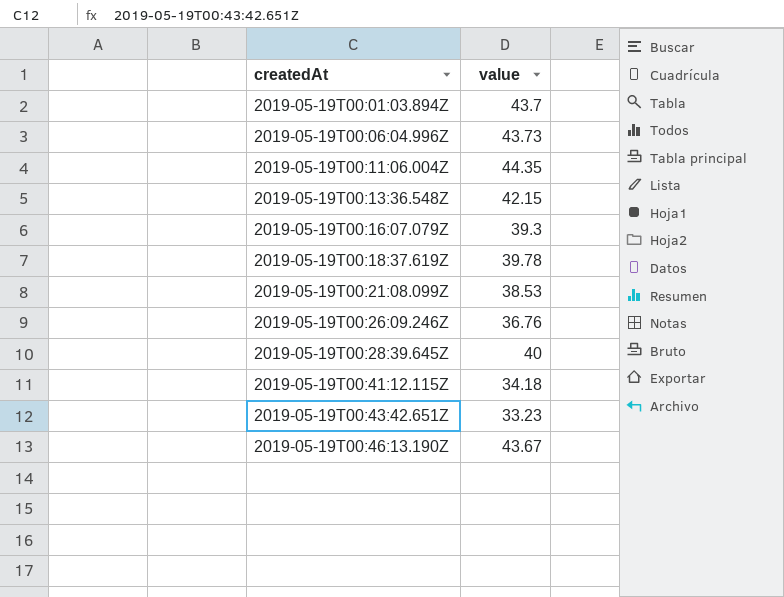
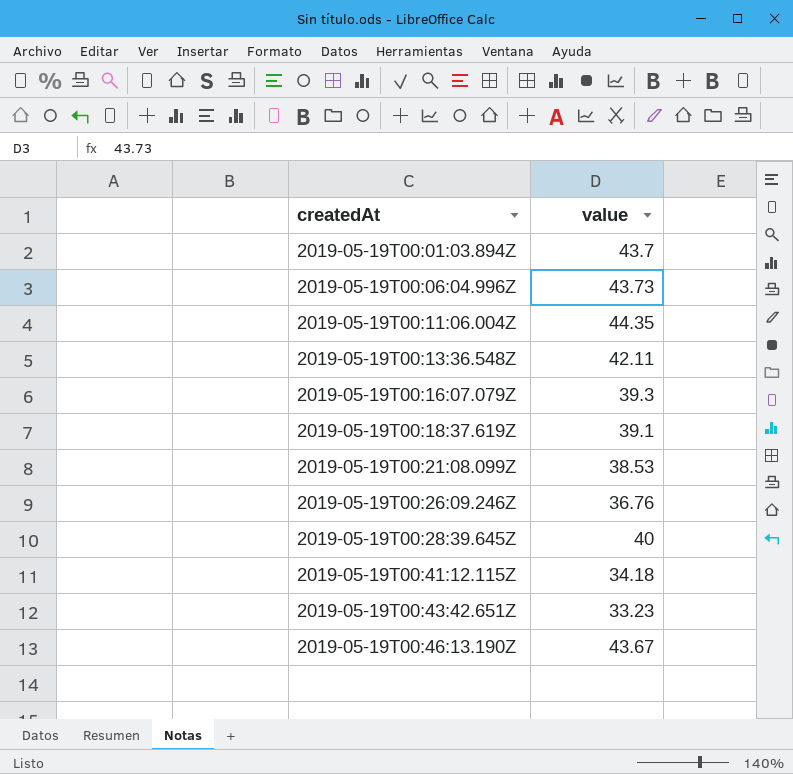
2019-05-19T00:13:36.548Z | value: 42.15 -> 42.11
2019-05-19T00:18:37.619Z | value: 39.78 -> 39.1

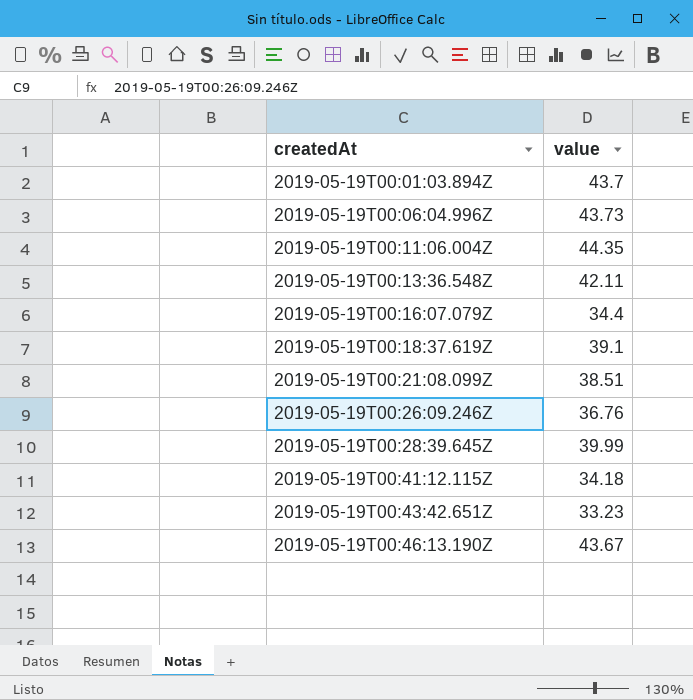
2019-05-19T00:16:07.079Z | value: 39.3 -> 34.4
2019-05-19T00:21:08.099Z | value: 38.53 -> 38.51
2019-05-19T00:28:39.645Z | value: 40 -> 39.99

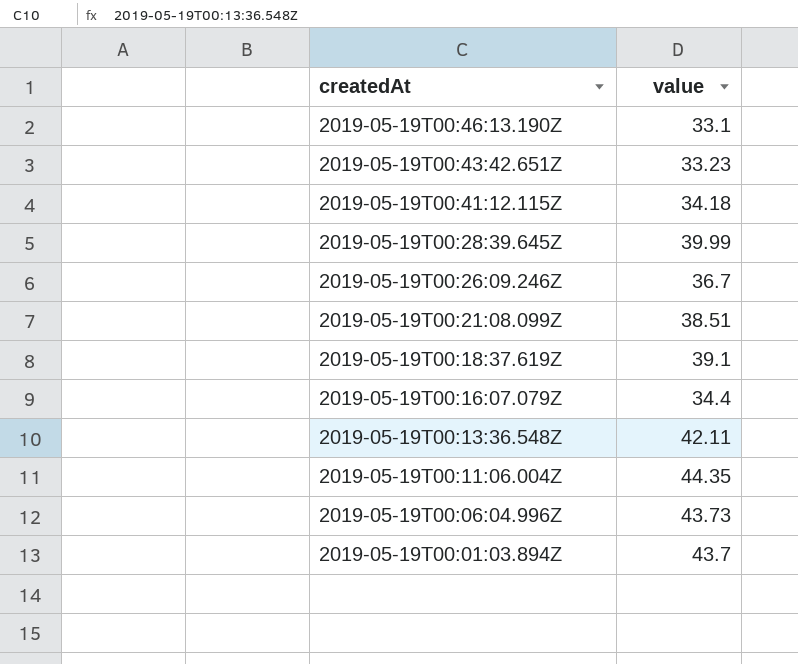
row order: createdAt ascending -> createdAt descending
2019-05-19T00:46:13.190Z | value: 43.67 -> 33.1
2019-05-19T00:26:09.246Z | value: 36.76 -> 36.7

